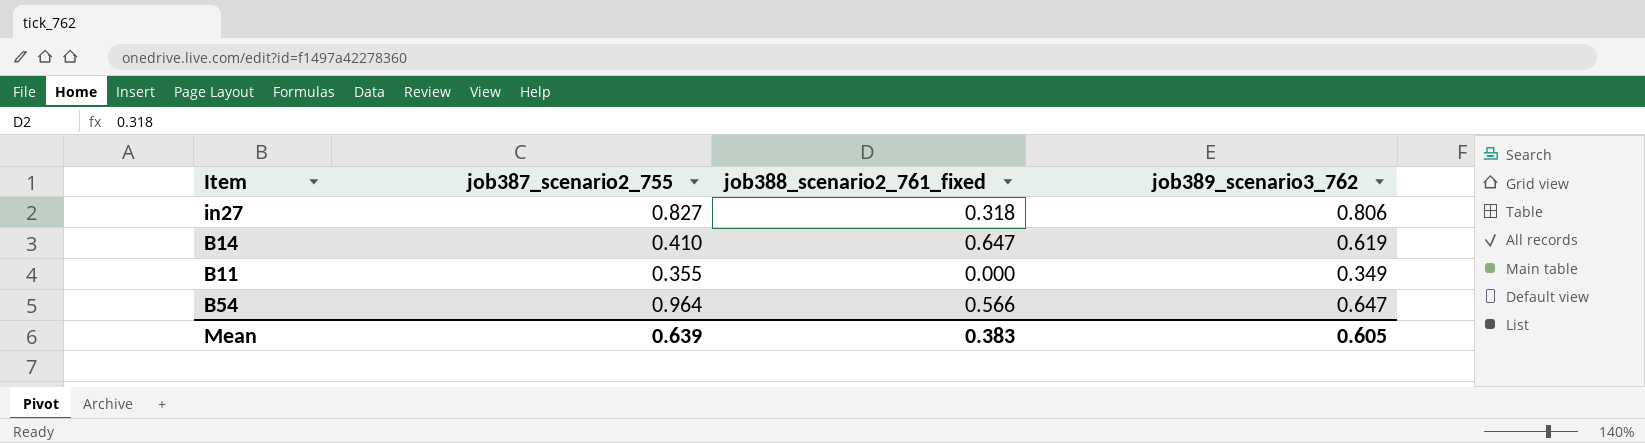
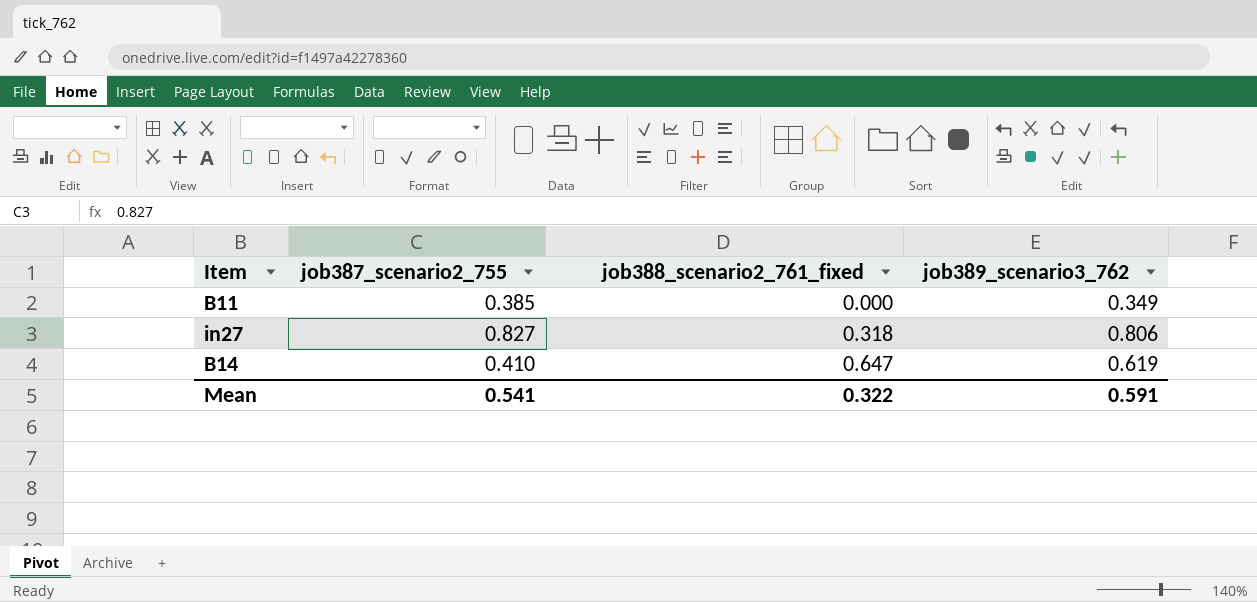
row order: none -> job388_scenario2_761_fixed ascending
row B54: 0.964 | 0.566 | 0.647 -> none
B11 | job387_scenario2_755: 0.355 -> 0.385
Mean | job387_scenario2_755: 0.639 -> 0.541
Mean | job388_scenario2_761_fixed: 0.383 -> 0.322
Mean | job389_scenario3_762: 0.605 -> 0.591

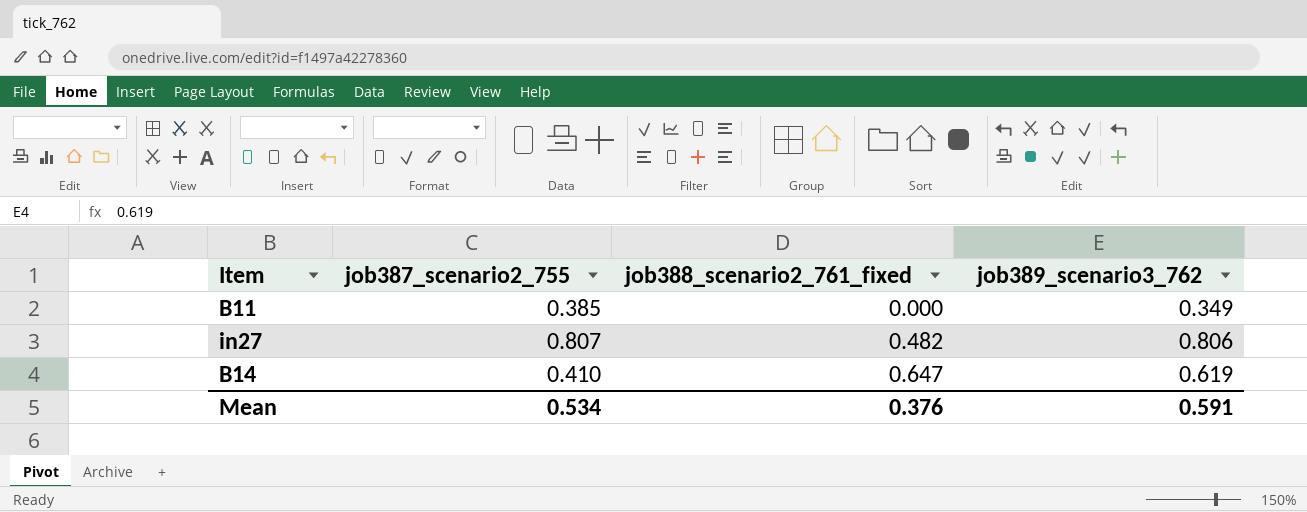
in27 | job387_scenario2_755: 0.827 -> 0.807
in27 | job388_scenario2_761_fixed: 0.318 -> 0.482
Mean | job387_scenario2_755: 0.541 -> 0.534
Mean | job388_scenario2_761_fixed: 0.322 -> 0.376

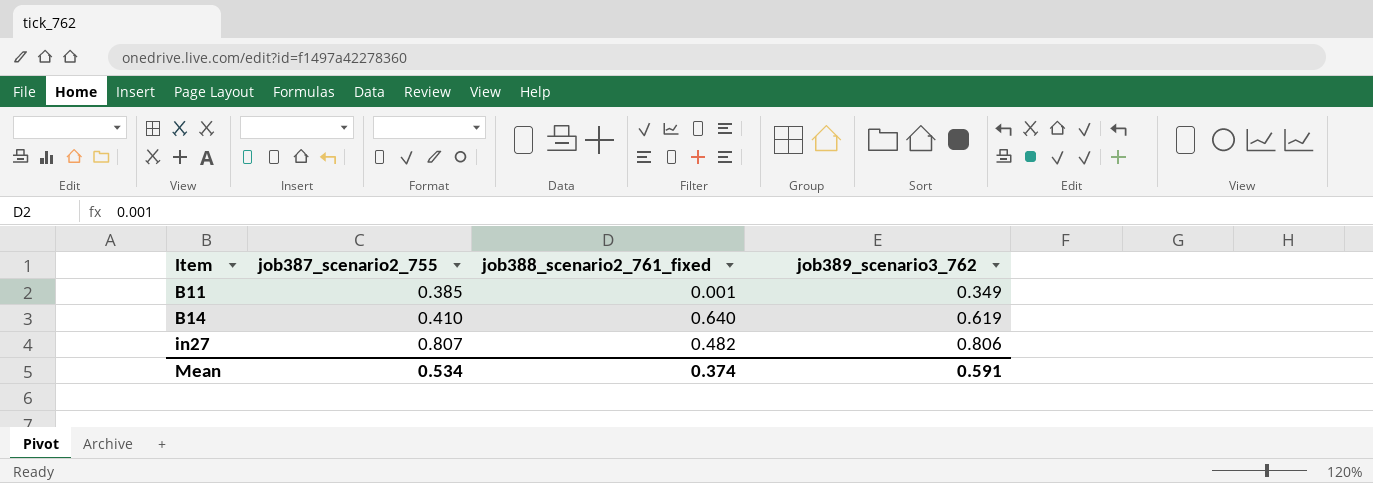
row order: job388_scenario2_761_fixed ascending -> Item ascending
B11 | job388_scenario2_761_fixed: 0.000 -> 0.001
B14 | job388_scenario2_761_fixed: 0.647 -> 0.640
Mean | job388_scenario2_761_fixed: 0.376 -> 0.374

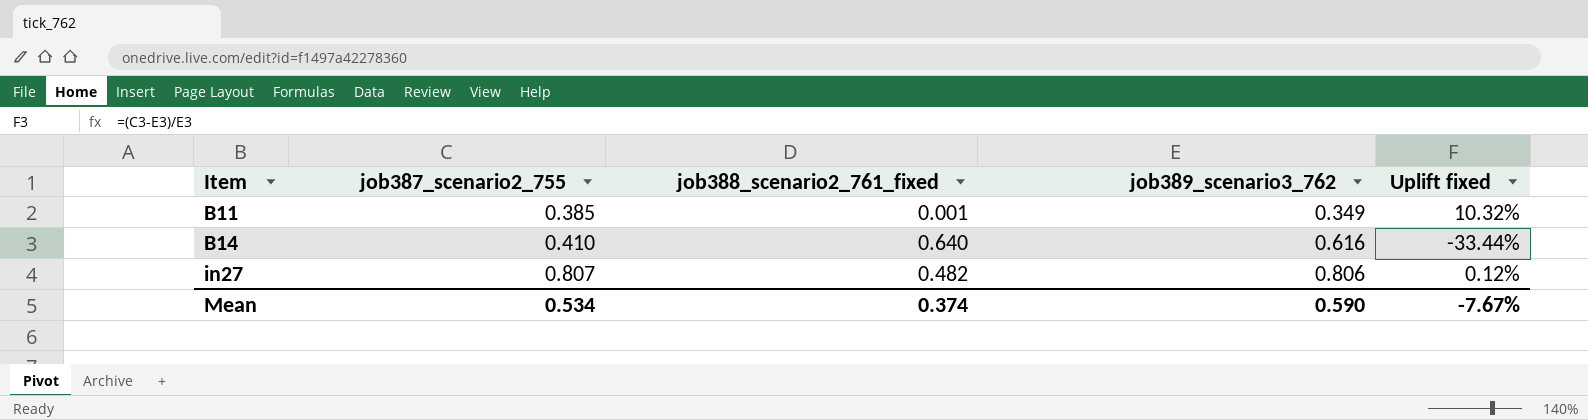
column Uplift fixed | formula: none -> ([job387_scenario2_755] - [job389_scenario3_762]) / [job389_scenario3_762]
B14 | job389_scenario3_762: 0.619 -> 0.616
Mean | job389_scenario3_762: 0.591 -> 0.590

